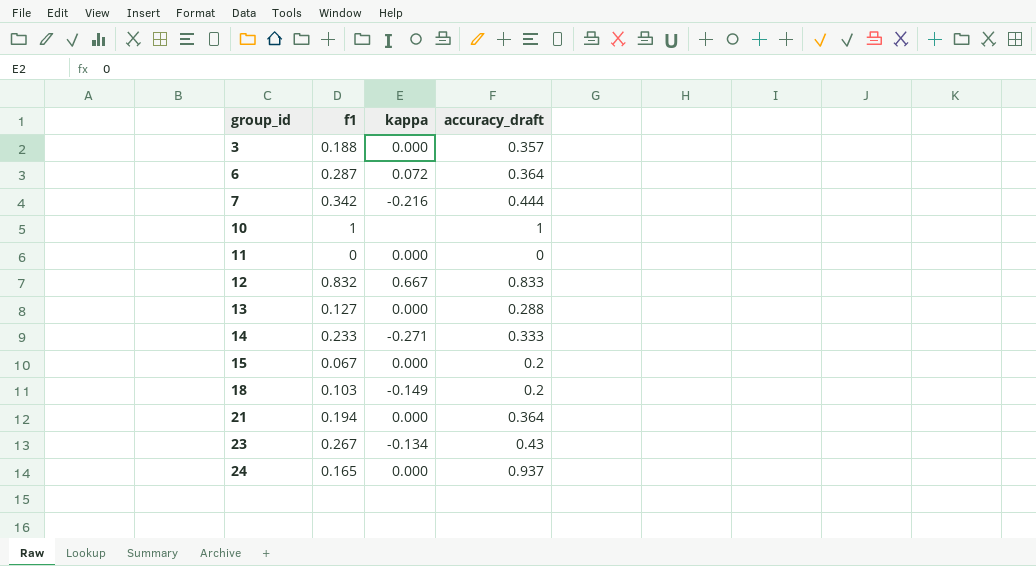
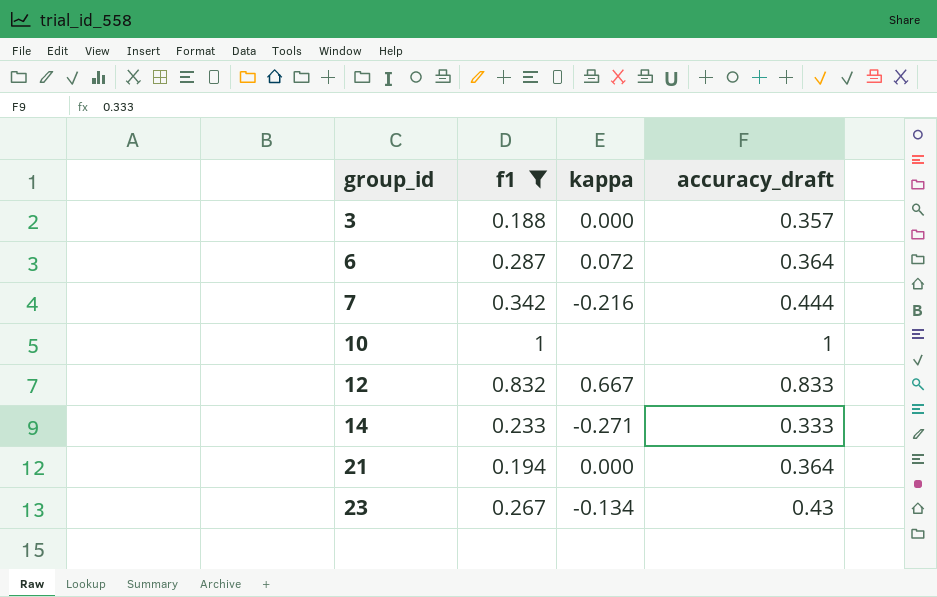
filter: none -> f1 >= 0.188

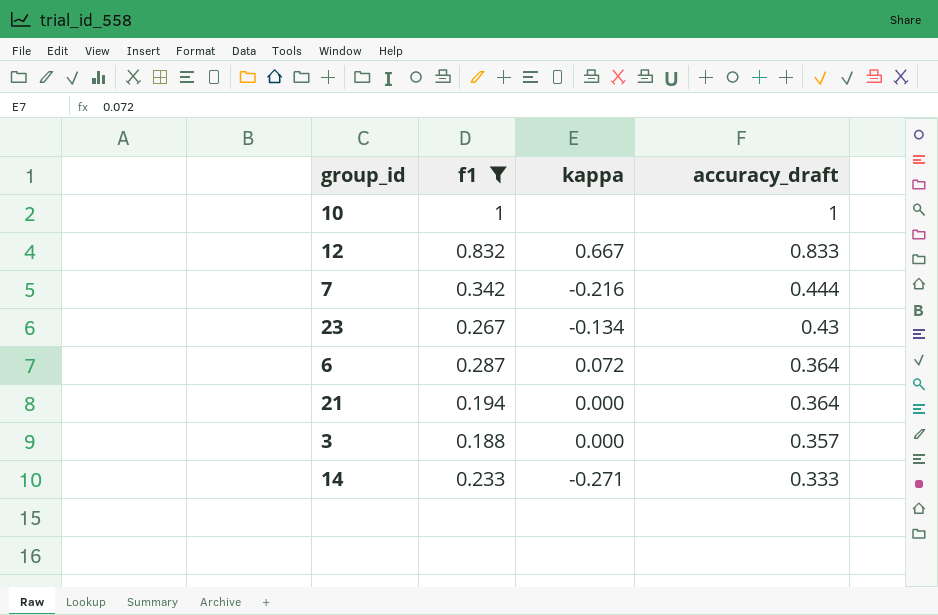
row order: group_id ascending -> accuracy_draft descending

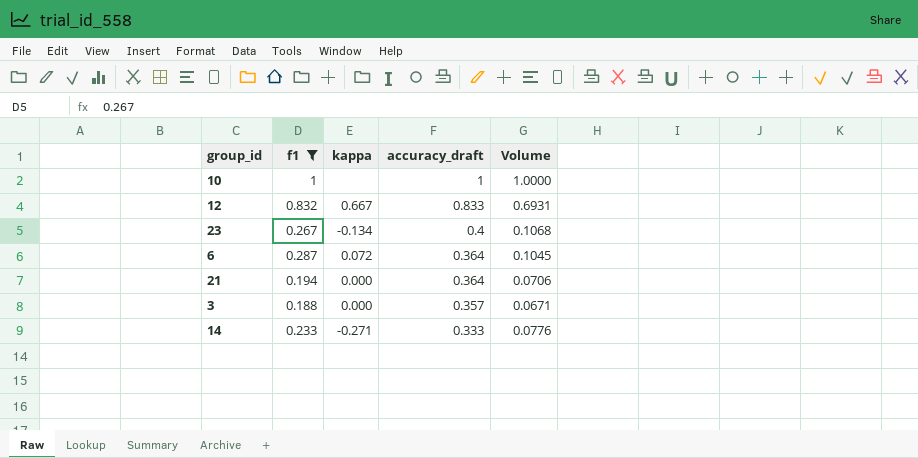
column Volume | formula: none -> [f1] * [accuracy_draft]
row 7: 0.342 | -0.216 | 0.444 -> none
23 | accuracy_draft: 0.43 -> 0.4

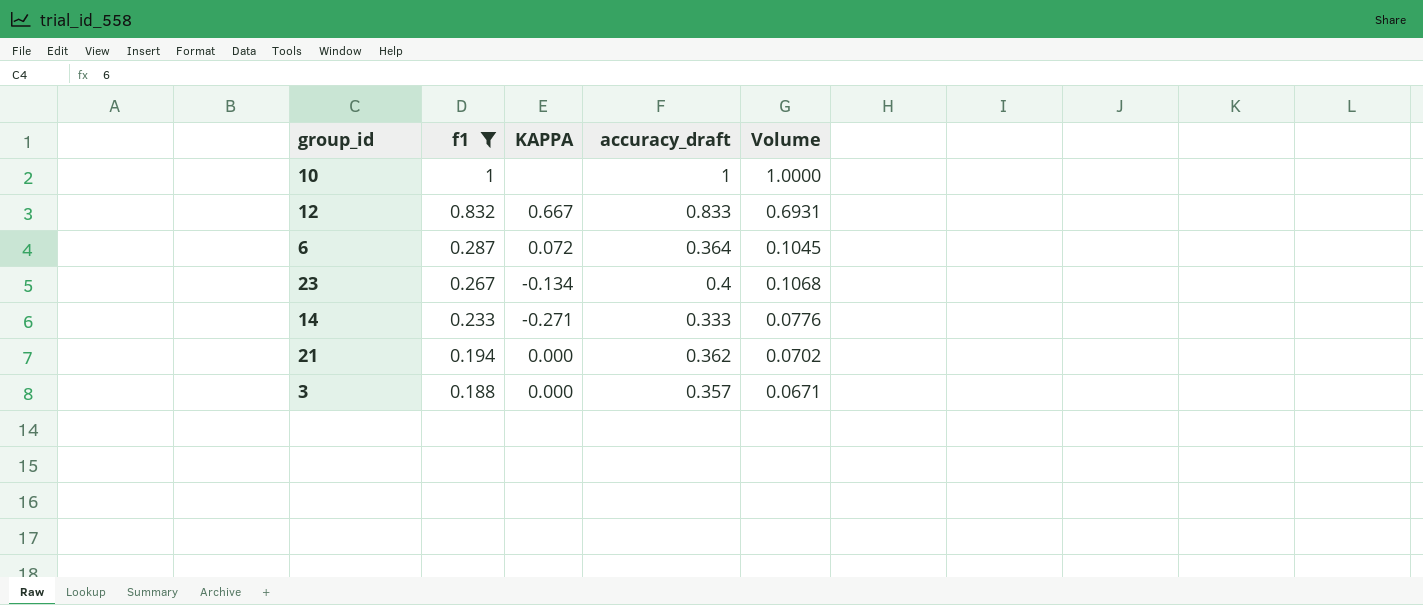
row order: accuracy_draft descending -> f1 descending
column name: kappa -> KAPPA
21 | accuracy_draft: 0.364 -> 0.362
21 | Volume: 0.0706 -> 0.0702

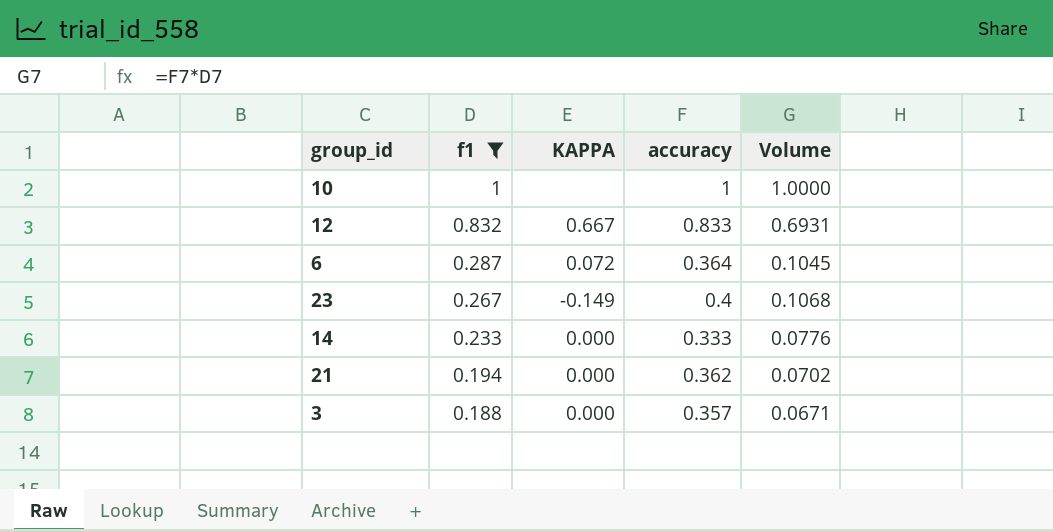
column name: accuracy_draft -> accuracy
23 | KAPPA: -0.134 -> -0.149
14 | KAPPA: -0.271 -> 0.000

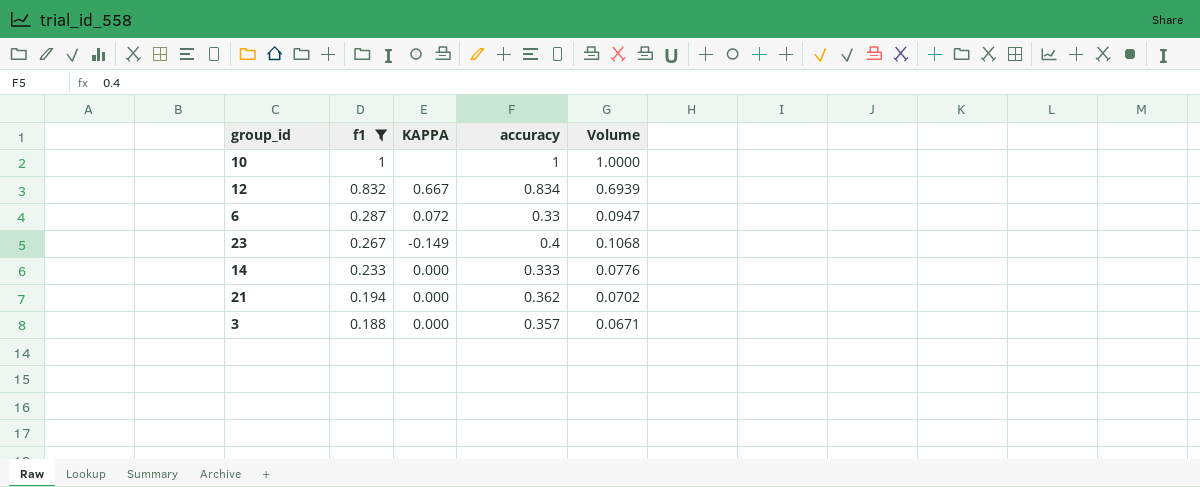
12 | accuracy: 0.833 -> 0.834
12 | Volume: 0.6931 -> 0.6939
6 | accuracy: 0.364 -> 0.33
6 | Volume: 0.1045 -> 0.0947

